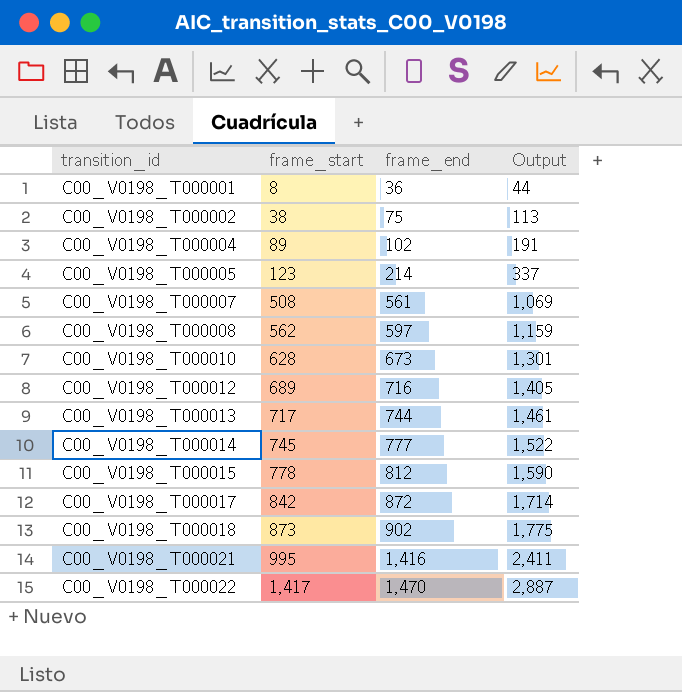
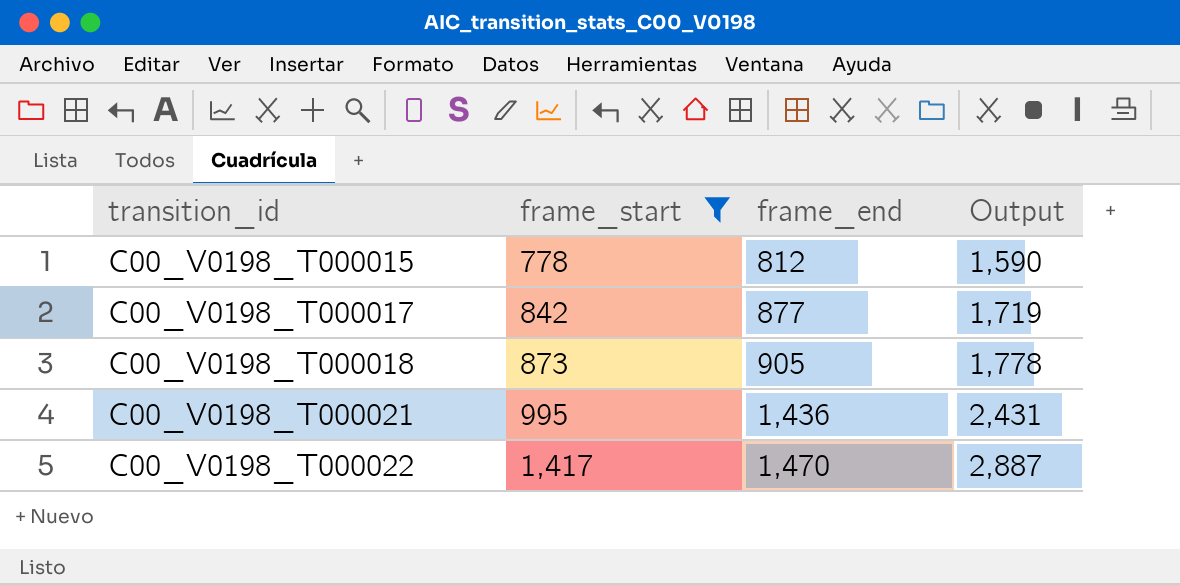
filter: none -> frame_start >= 778
C00_V0198_T000017 | frame_end: 872 -> 877
C00_V0198_T000017 | Output: 1,714 -> 1,719
C00_V0198_T000018 | frame_end: 902 -> 905
C00_V0198_T000018 | Output: 1,775 -> 1,778
C00_V0198_T000021 | frame_end: 1,416 -> 1,436
C00_V0198_T000021 | Output: 2,411 -> 2,431

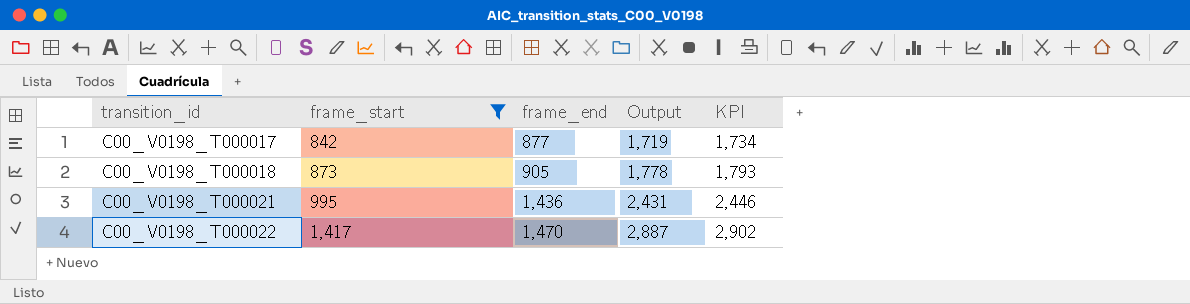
column KPI | formula: none -> [Output] + 15
row C00_V0198_T000015: 778 | 812 | 1,590 -> none

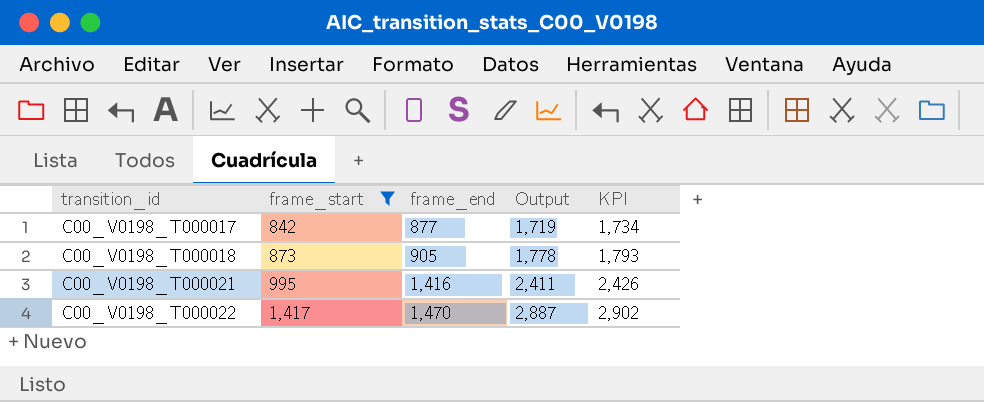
C00_V0198_T000021 | frame_end: 1,436 -> 1,416
C00_V0198_T000021 | Output: 2,431 -> 2,411
C00_V0198_T000021 | KPI: 2,446 -> 2,426

